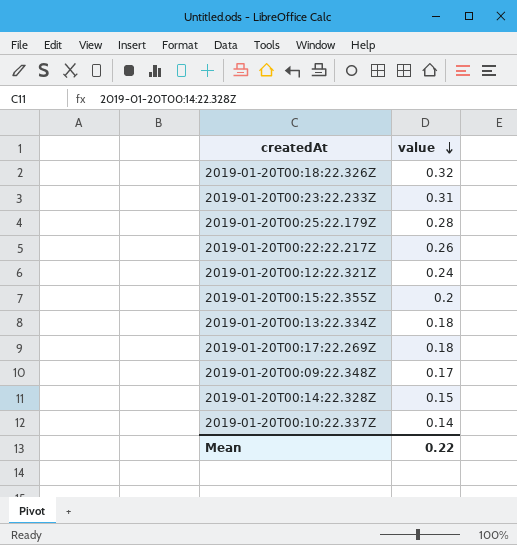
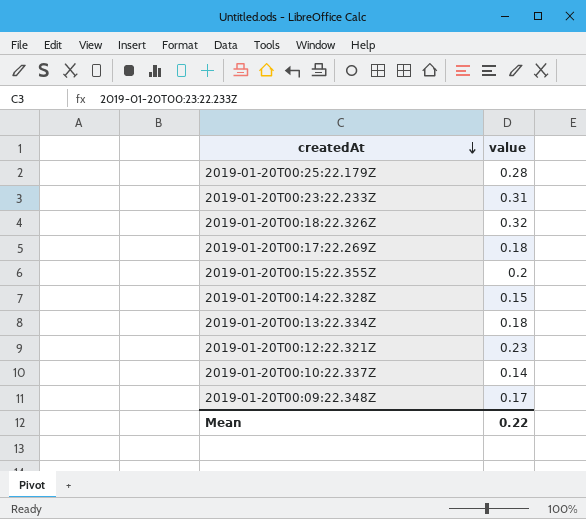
row order: value descending -> createdAt descending
row 2019-01-20T00:22:22.217Z: 0.26 -> none
2019-01-20T00:12:22.321Z | value: 0.24 -> 0.23

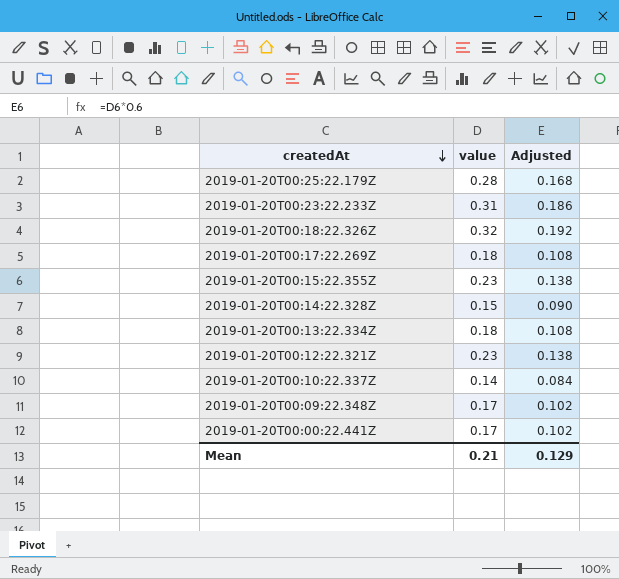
column Adjusted | formula: none -> [value] * 0.6
2019-01-20T00:15:22.355Z | value: 0.2 -> 0.23
row 2019-01-20T00:00:22.441Z: none -> 0.17 | 0.102
Mean | value: 0.22 -> 0.21

